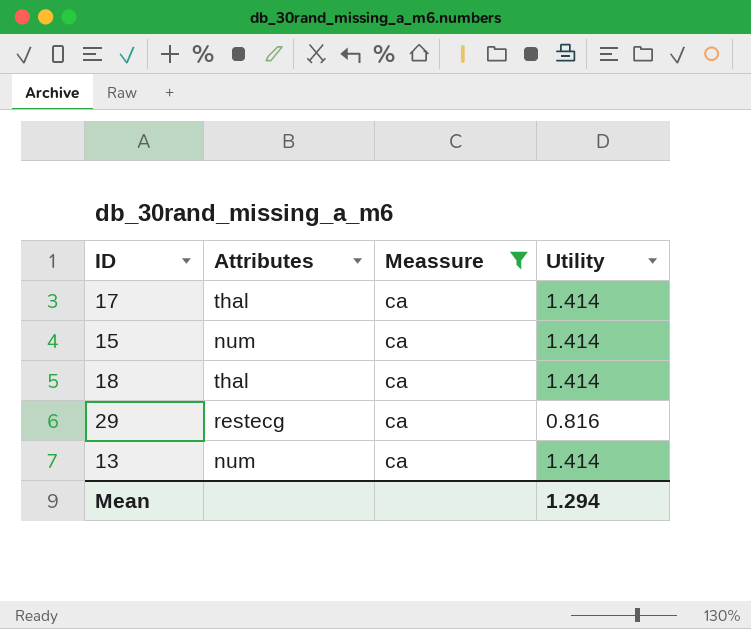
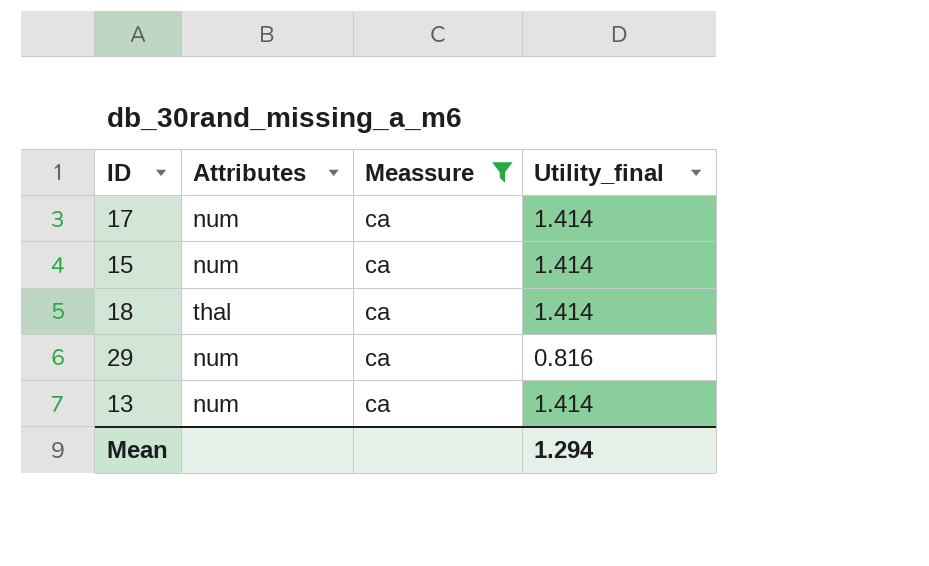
column name: Utility -> Utility_final
17 | Attributes: thal -> num
29 | Attributes: restecg -> num

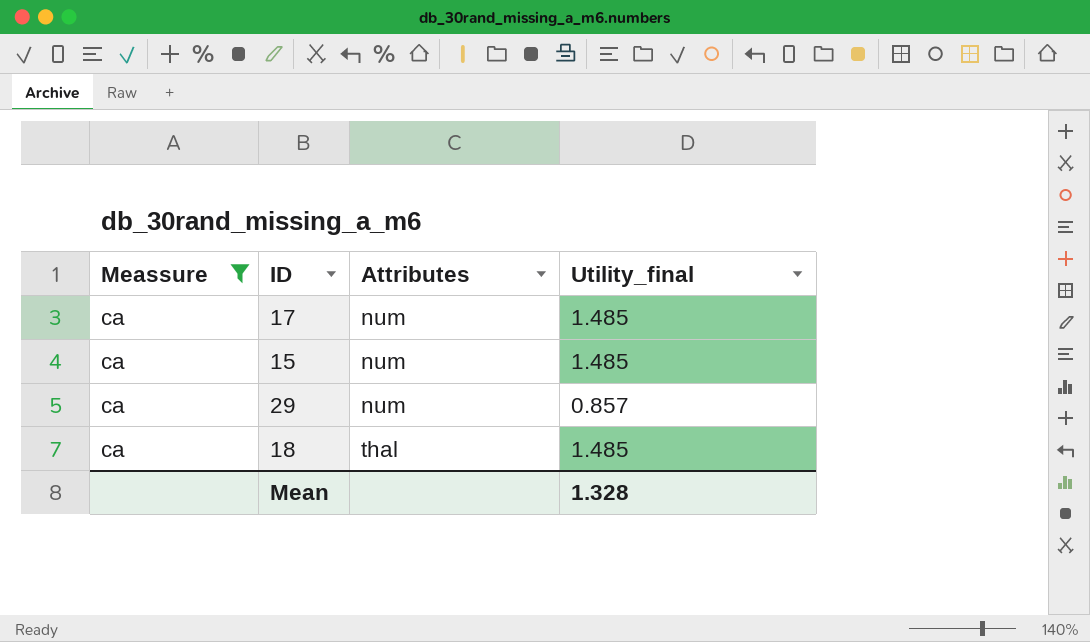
row order: none -> Attributes ascending
column Meassure | position: 3 -> 1
row 13: num | ca | 1.414 -> none
17 | Utility_final: 1.414 -> 1.485
15 | Utility_final: 1.414 -> 1.485
29 | Utility_final: 0.816 -> 0.857
18 | Utility_final: 1.414 -> 1.485
Mean | Utility_final: 1.294 -> 1.328

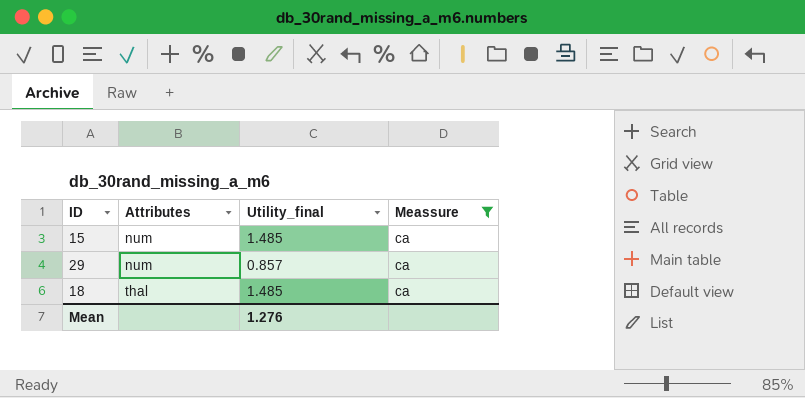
column Meassure | position: 1 -> 4
row 17: ca | num | 1.485 -> none
Mean | Utility_final: 1.328 -> 1.276

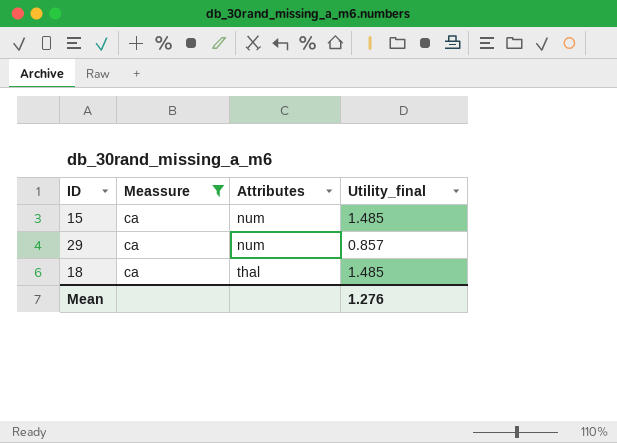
column Meassure | position: 4 -> 2

